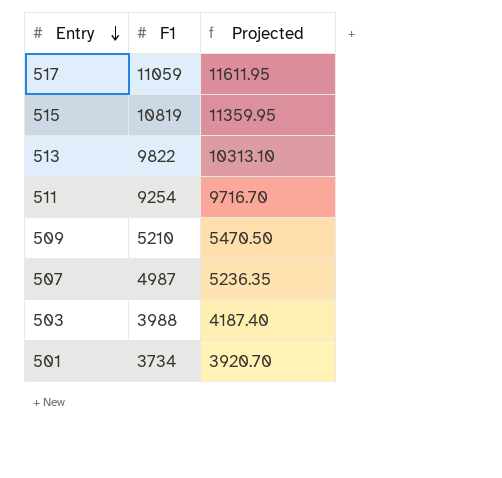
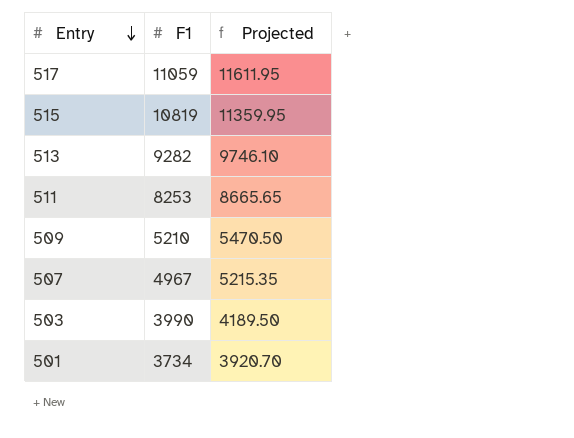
513 | F1: 9822 -> 9282
513 | Projected: 10313.10 -> 9746.10
511 | F1: 9254 -> 8253
511 | Projected: 9716.70 -> 8665.65
507 | F1: 4987 -> 4967
507 | Projected: 5236.35 -> 5215.35
503 | F1: 3988 -> 3990
503 | Projected: 4187.40 -> 4189.50

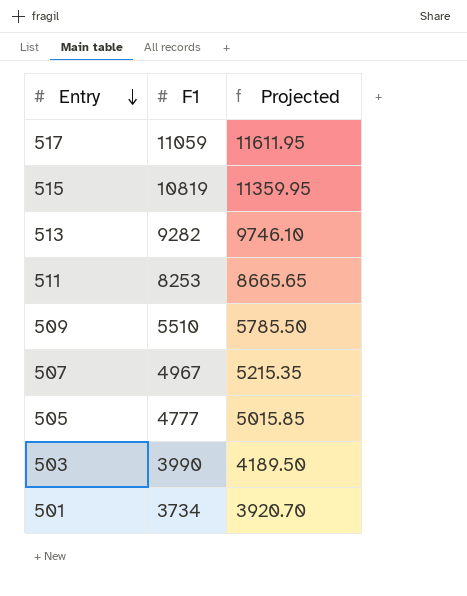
509 | F1: 5210 -> 5510
509 | Projected: 5470.50 -> 5785.50
row 505: none -> 4777 | 5015.85

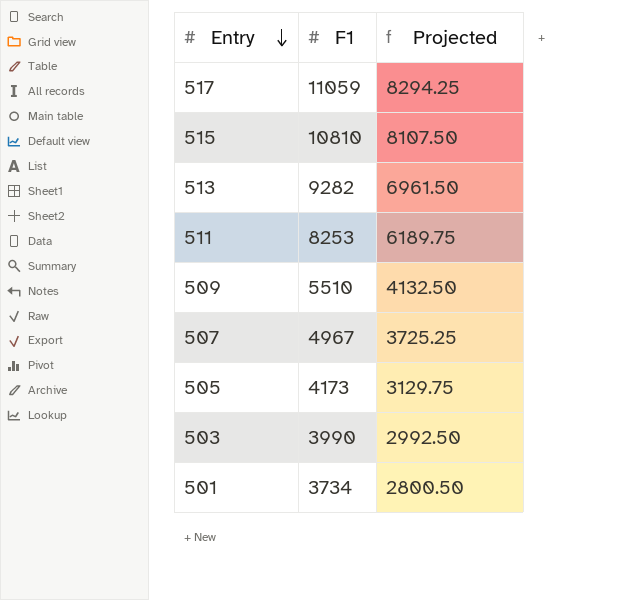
column Projected | formula: [F1] * 1.05 -> [F1] * 0.75
515 | F1: 10819 -> 10810
505 | F1: 4777 -> 4173

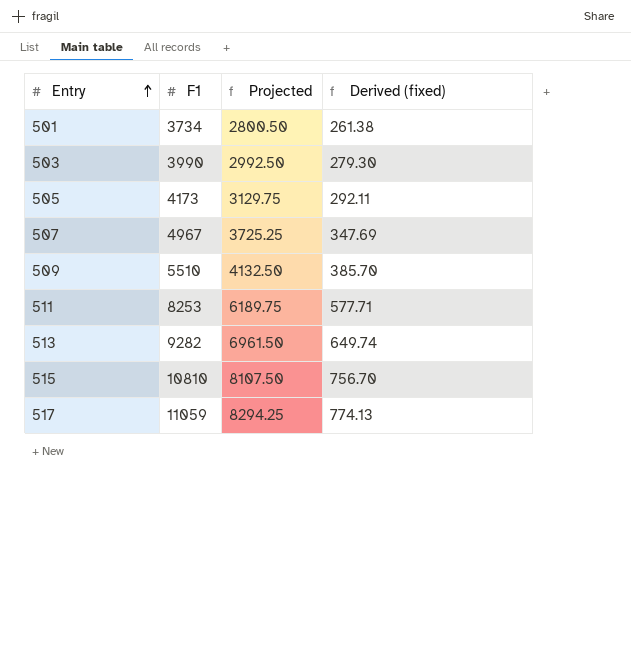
row order: Entry descending -> Entry ascending
column Derived (fixed) | formula: none -> [F1] * 0.07

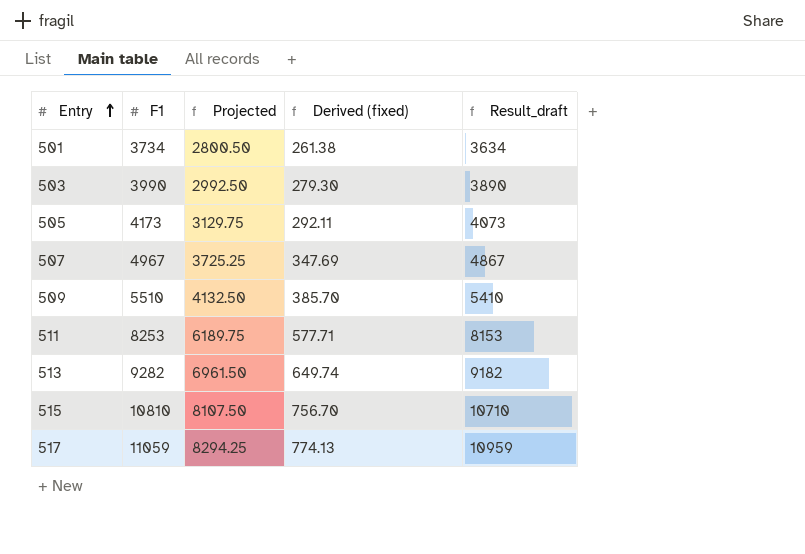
column Result_draft | formula: none -> [F1] - 100

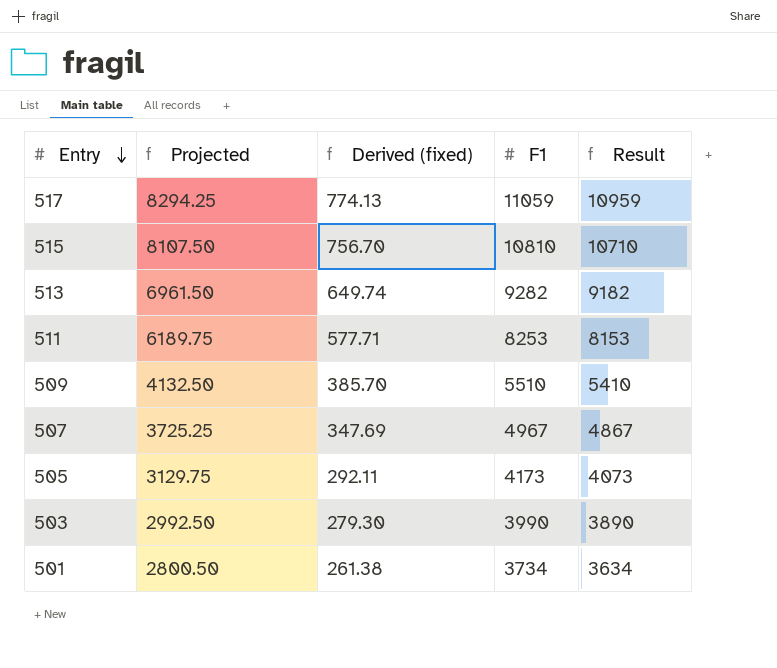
row order: Entry ascending -> Entry descending
column F1 | position: 2 -> 4
column name: Result_draft -> Result

